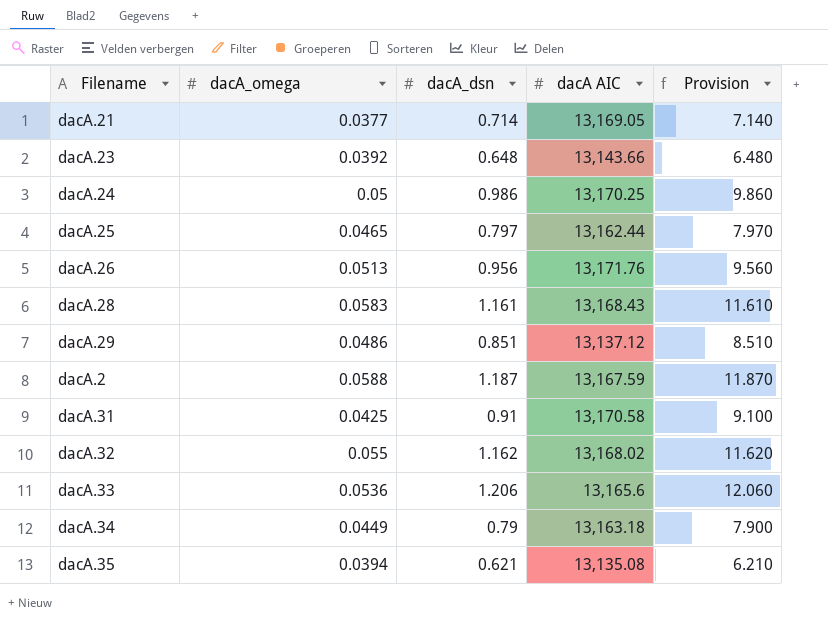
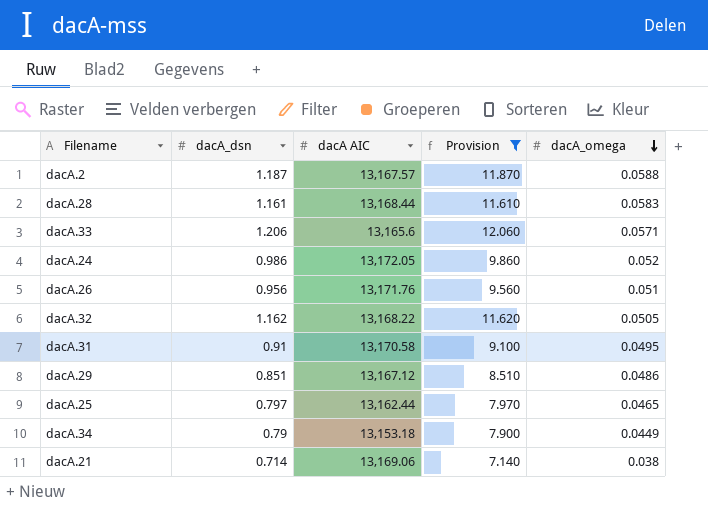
filter: none -> Provision >= 7.140
row order: none -> dacA_omega descending
column dacA_omega | position: 2 -> 5
dacA.2 | dacA AIC: 13,167.59 -> 13,167.57
dacA.28 | dacA AIC: 13,168.43 -> 13,168.44
dacA.33 | dacA_omega: 0.0536 -> 0.0571
dacA.24 | dacA AIC: 13,170.25 -> 13,172.05
dacA.24 | dacA_omega: 0.05 -> 0.052
dacA.26 | dacA_omega: 0.0513 -> 0.051
dacA.32 | dacA AIC: 13,168.02 -> 13,168.22
dacA.32 | dacA_omega: 0.055 -> 0.0505
dacA.31 | dacA_omega: 0.0425 -> 0.0495
dacA.29 | dacA AIC: 13,137.12 -> 13,167.12
dacA.34 | dacA AIC: 13,163.18 -> 13,153.18
dacA.21 | dacA AIC: 13,169.05 -> 13,169.06
dacA.21 | dacA_omega: 0.0377 -> 0.038

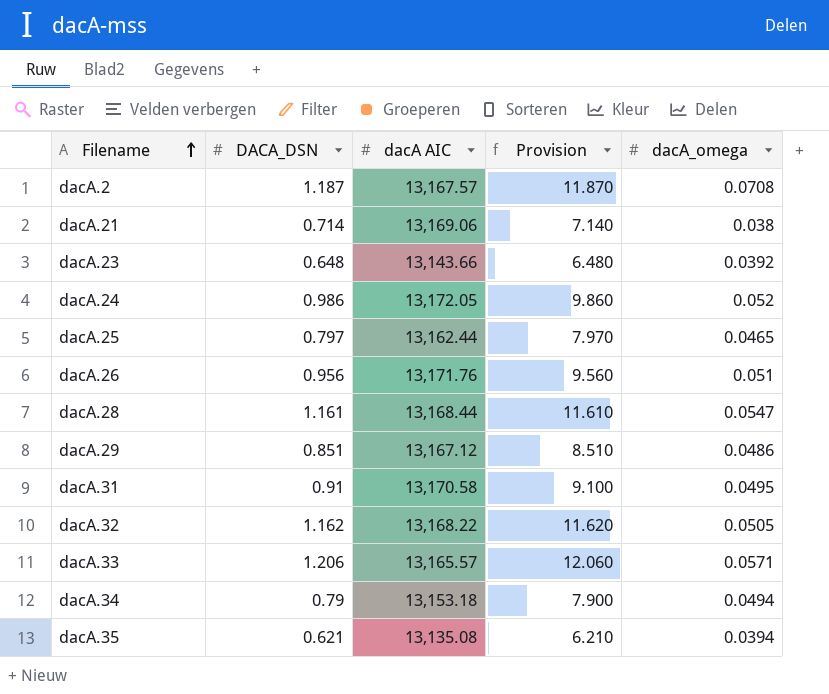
filter: Provision >= 7.140 -> none
row order: dacA_omega descending -> Filename ascending
column name: dacA_dsn -> DACA_DSN
dacA.2 | dacA_omega: 0.0588 -> 0.0708
dacA.28 | dacA_omega: 0.0583 -> 0.0547
dacA.33 | dacA AIC: 13,165.6 -> 13,165.57
dacA.34 | dacA_omega: 0.0449 -> 0.0494

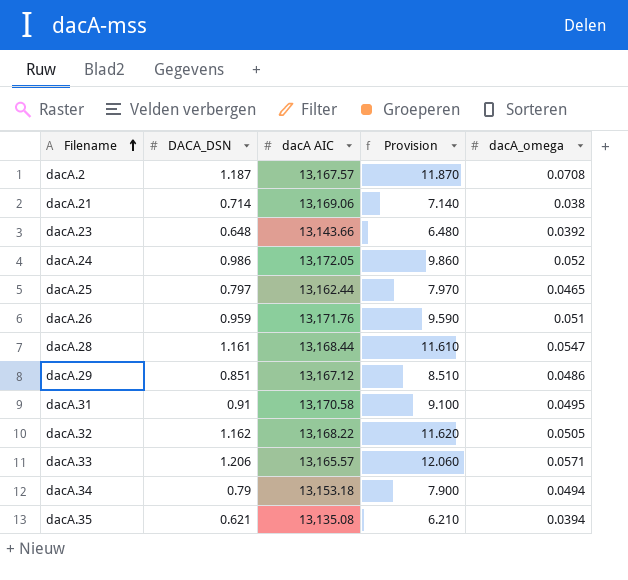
dacA.26 | DACA_DSN: 0.956 -> 0.959
dacA.26 | Provision: 9.560 -> 9.590

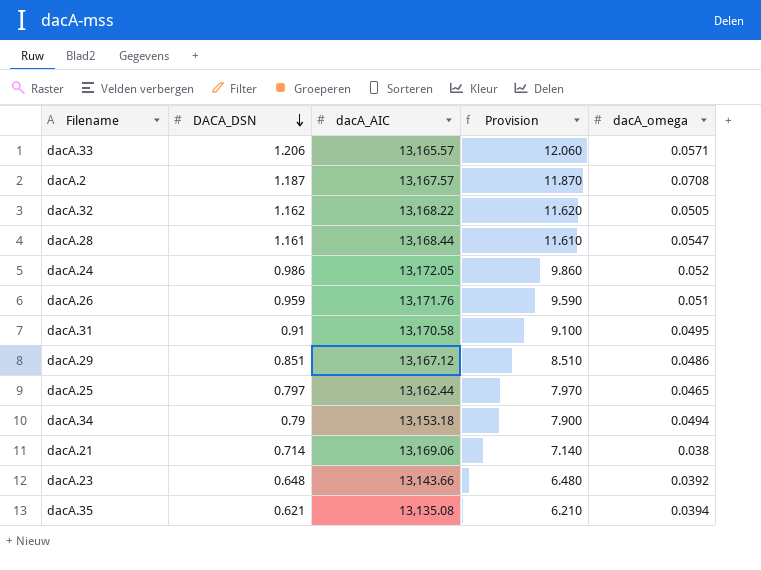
row order: Filename ascending -> DACA_DSN descending
column name: dacA AIC -> dacA_AIC

